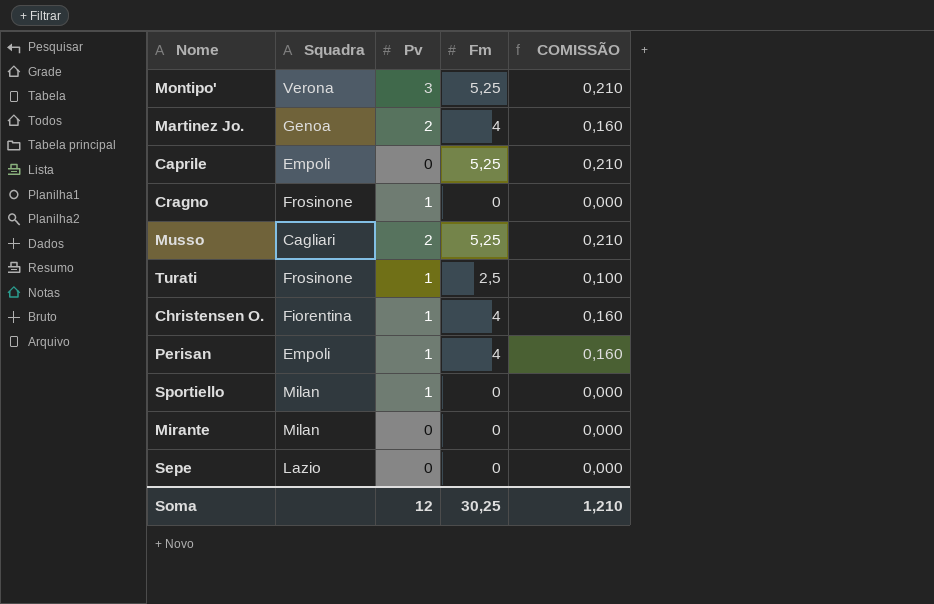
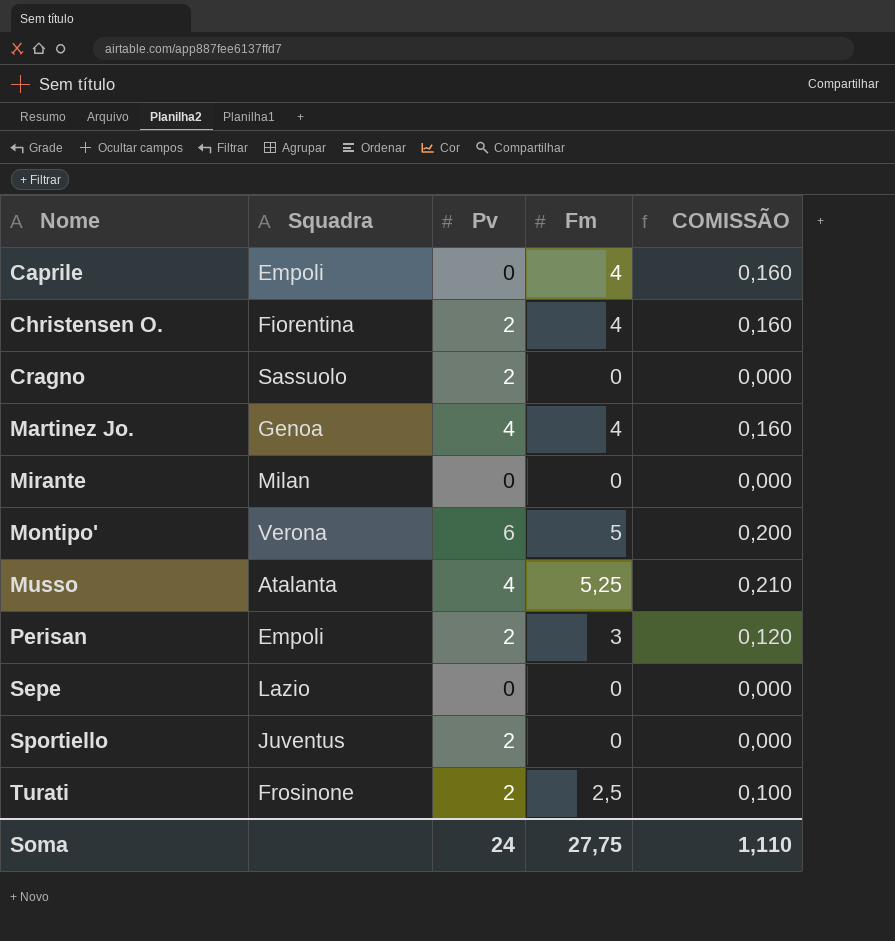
row order: none -> Nome ascending
Caprile | Fm: 5,25 -> 4
Caprile | COMISSÃO: 0,210 -> 0,160
Christensen O. | Pv: 1 -> 2
Cragno | Squadra: Frosinone -> Sassuolo
Cragno | Pv: 1 -> 2
Martinez Jo. | Pv: 2 -> 4
Montipo' | Pv: 3 -> 6
Montipo' | Fm: 5,25 -> 5
Montipo' | COMISSÃO: 0,210 -> 0,200
Musso | Squadra: Cagliari -> Atalanta
Musso | Pv: 2 -> 4
Perisan | Pv: 1 -> 2
Perisan | Fm: 4 -> 3
Perisan | COMISSÃO: 0,160 -> 0,120
Sportiello | Squadra: Milan -> Juventus
Sportiello | Pv: 1 -> 2
Turati | Pv: 1 -> 2
Soma | Pv: 12 -> 24
Soma | Fm: 30,25 -> 27,75
Soma | COMISSÃO: 1,210 -> 1,110

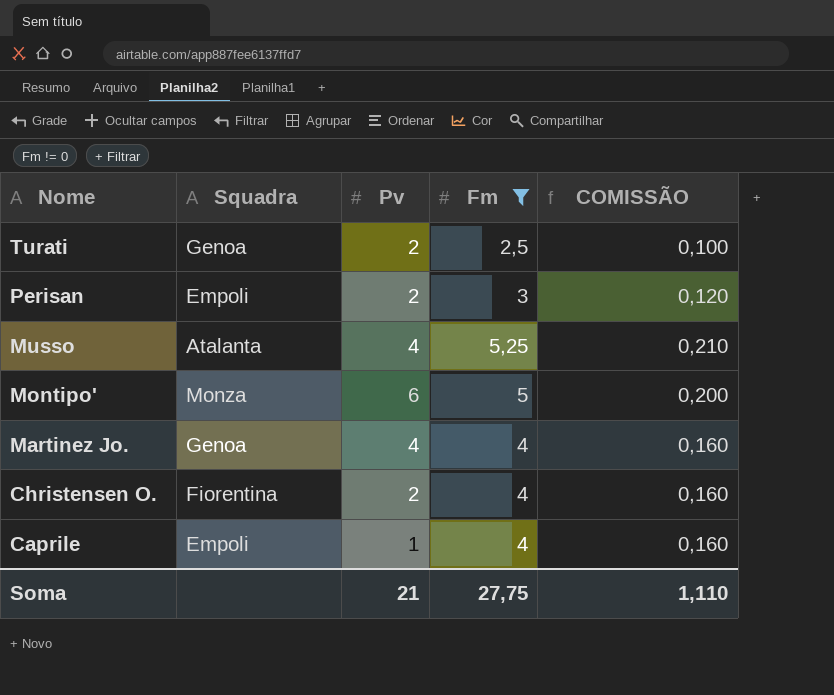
filter: none -> Fm != 0
row order: Nome ascending -> Nome descending
Turati | Squadra: Frosinone -> Genoa
Montipo' | Squadra: Verona -> Monza
Caprile | Pv: 0 -> 1
Soma | Pv: 24 -> 21

